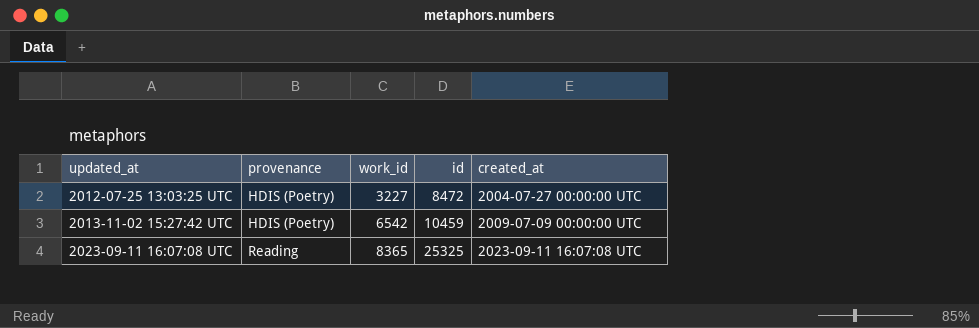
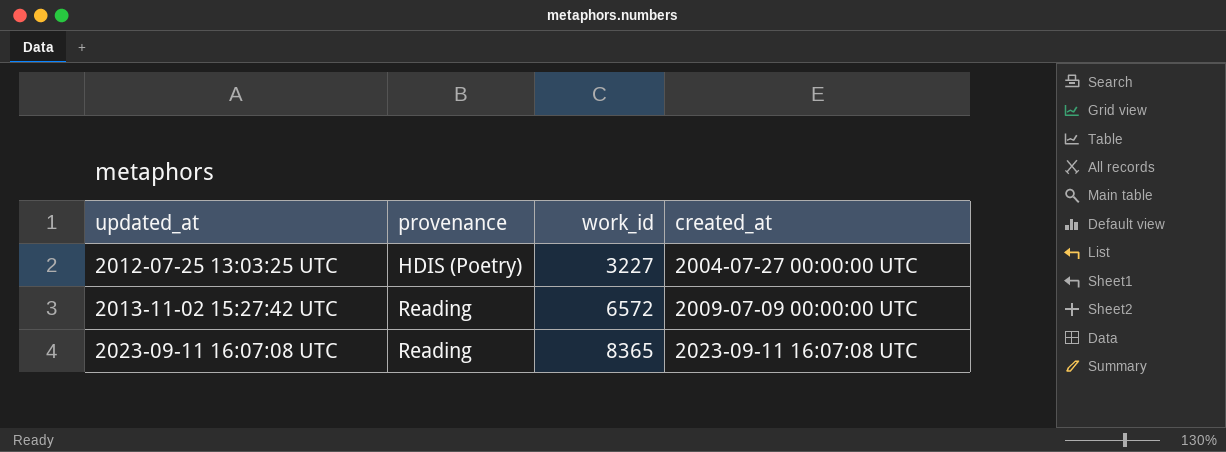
column id | position: 4 -> none
2013-11-02 15:27:42 UTC | provenance: HDIS (Poetry) -> Reading
2013-11-02 15:27:42 UTC | work_id: 6542 -> 6572

